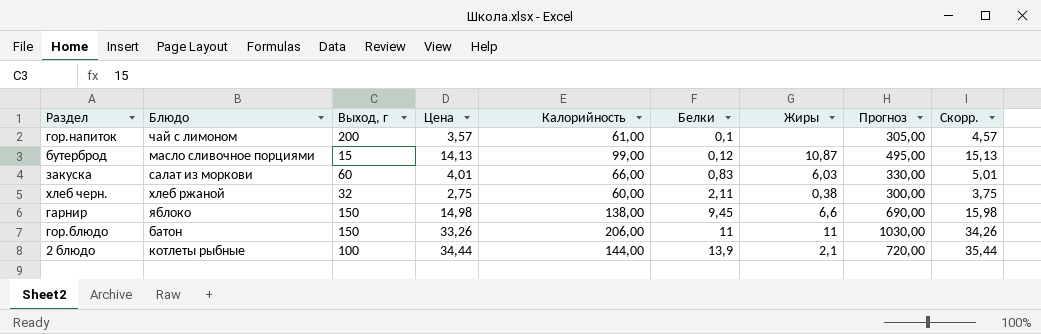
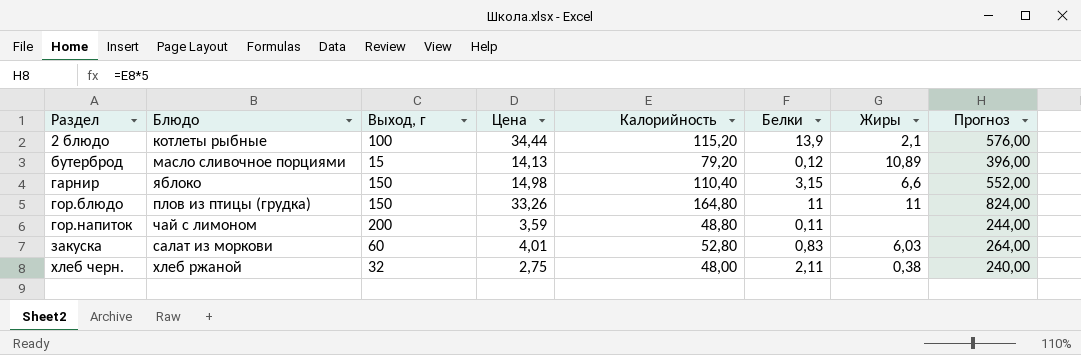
row order: Белки ascending -> Раздел ascending
column Скорр. | formula: [Цена] + 1 -> none
2 блюдо | Калорийность: 144,00 -> 115,20
2 блюдо | Прогноз: 720,00 -> 576,00
бутерброд | Калорийность: 99,00 -> 79,20
бутерброд | Жиры: 10,87 -> 10,89
бутерброд | Прогноз: 495,00 -> 396,00
гарнир | Калорийность: 138,00 -> 110,40
гарнир | Белки: 9,45 -> 3,15
гарнир | Прогноз: 690,00 -> 552,00
гор.блюдо | Блюдо: батон -> плов из птицы (грудка)
гор.блюдо | Калорийность: 206,00 -> 164,80
гор.блюдо | Прогноз: 1030,00 -> 824,00
гор.напиток | Цена: 3,57 -> 3,59
гор.напиток | Калорийность: 61,00 -> 48,80
гор.напиток | Белки: 0,1 -> 0,11
гор.напиток | Прогноз: 305,00 -> 244,00
закуска | Калорийность: 66,00 -> 52,80
закуска | Прогноз: 330,00 -> 264,00
хлеб черн. | Калорийность: 60,00 -> 48,00
хлеб черн. | Прогноз: 300,00 -> 240,00

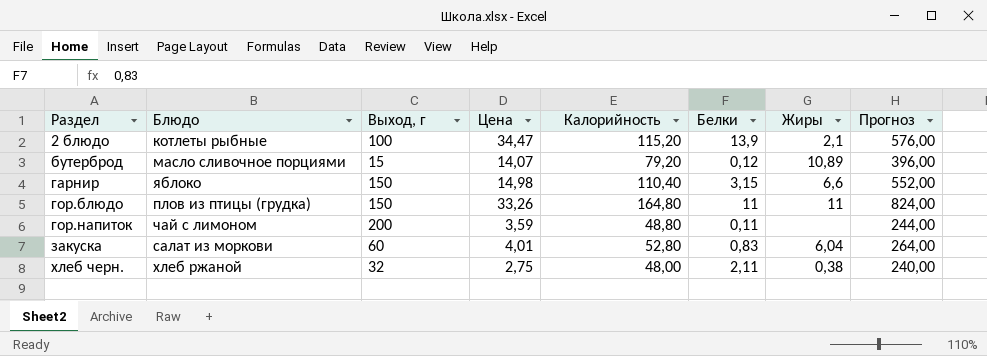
2 блюдо | Цена: 34,44 -> 34,47
бутерброд | Цена: 14,13 -> 14,07
закуска | Жиры: 6,03 -> 6,04

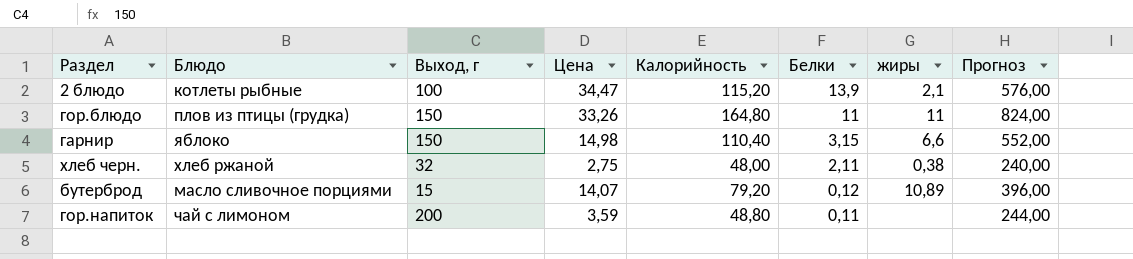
row order: Раздел ascending -> Белки descending
column name: Жиры -> жиры
row закуска: салат из моркови | 60 | 4,01 | 52,80 | 0,83 | 6,04 | 264,00 -> none

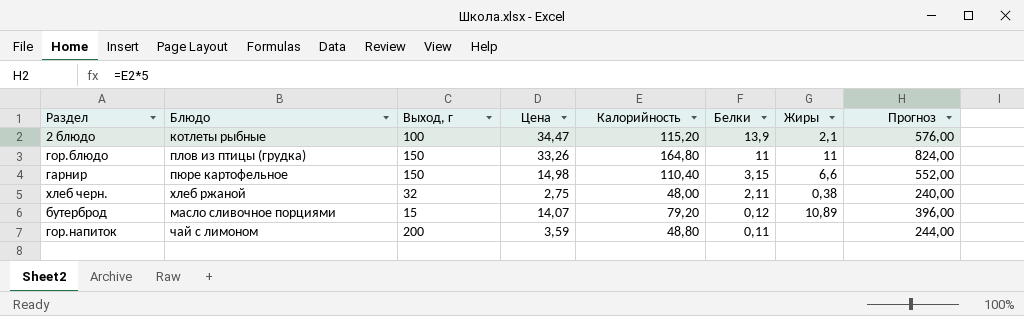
column name: жиры -> Жиры
гарнир | Блюдо: яблоко -> пюре картофельное

